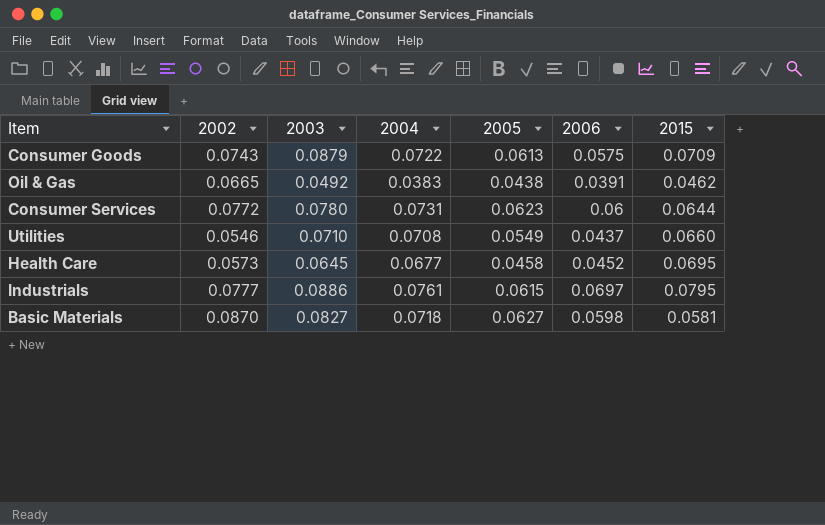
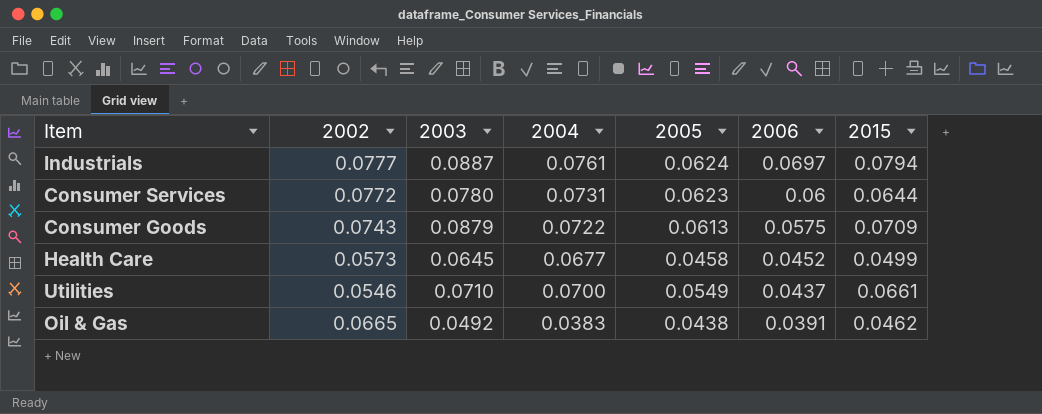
row order: none -> 2006 descending
row Basic Materials: 0.0870 | 0.0827 | 0.0718 | 0.0627 | 0.0598 | 0.0581 -> none
Industrials | 2003: 0.0886 -> 0.0887
Industrials | 2005: 0.0615 -> 0.0624
Industrials | 2015: 0.0795 -> 0.0794
Health Care | 2015: 0.0695 -> 0.0499
Utilities | 2004: 0.0708 -> 0.0700
Utilities | 2015: 0.0660 -> 0.0661

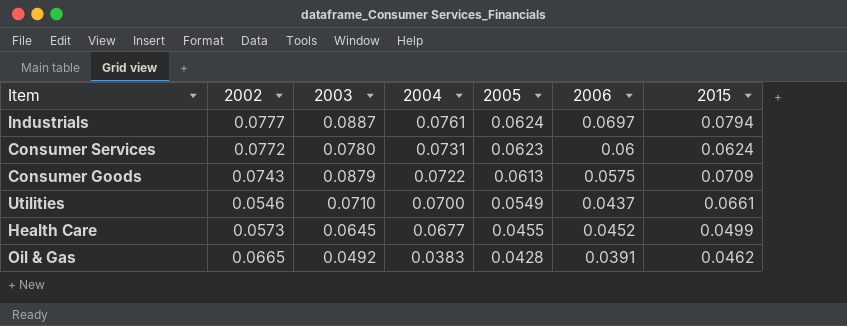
row order: 2006 descending -> 2004 descending
Consumer Services | 2015: 0.0644 -> 0.0624
Health Care | 2005: 0.0458 -> 0.0455
Oil & Gas | 2005: 0.0438 -> 0.0428

